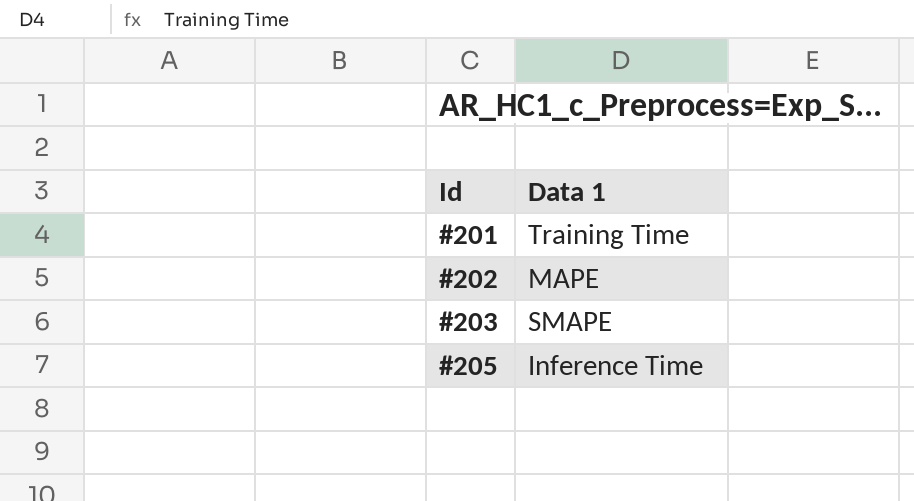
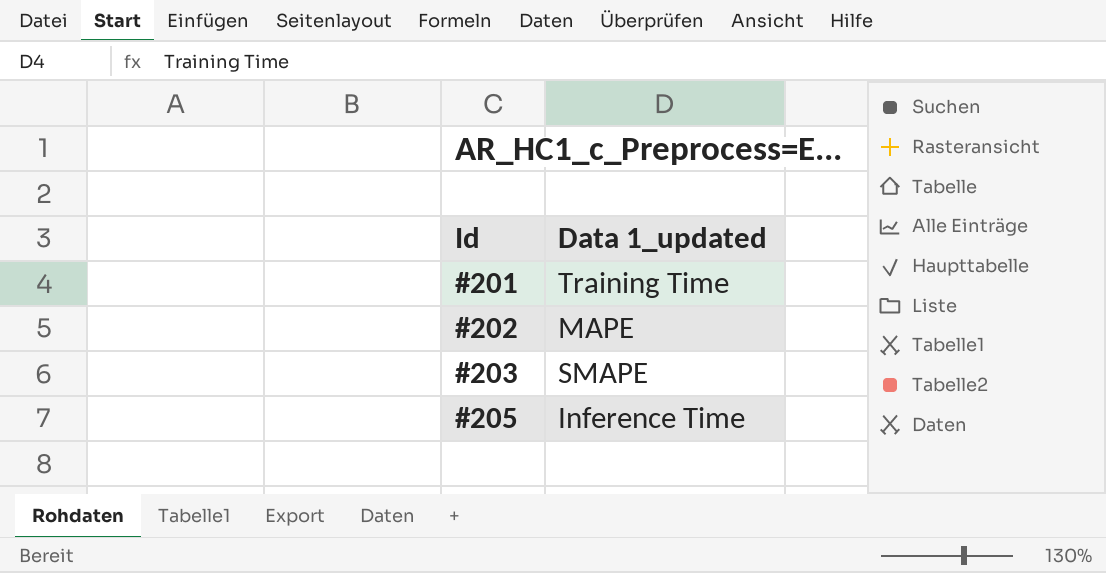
column name: Data 1 -> Data 1_updated

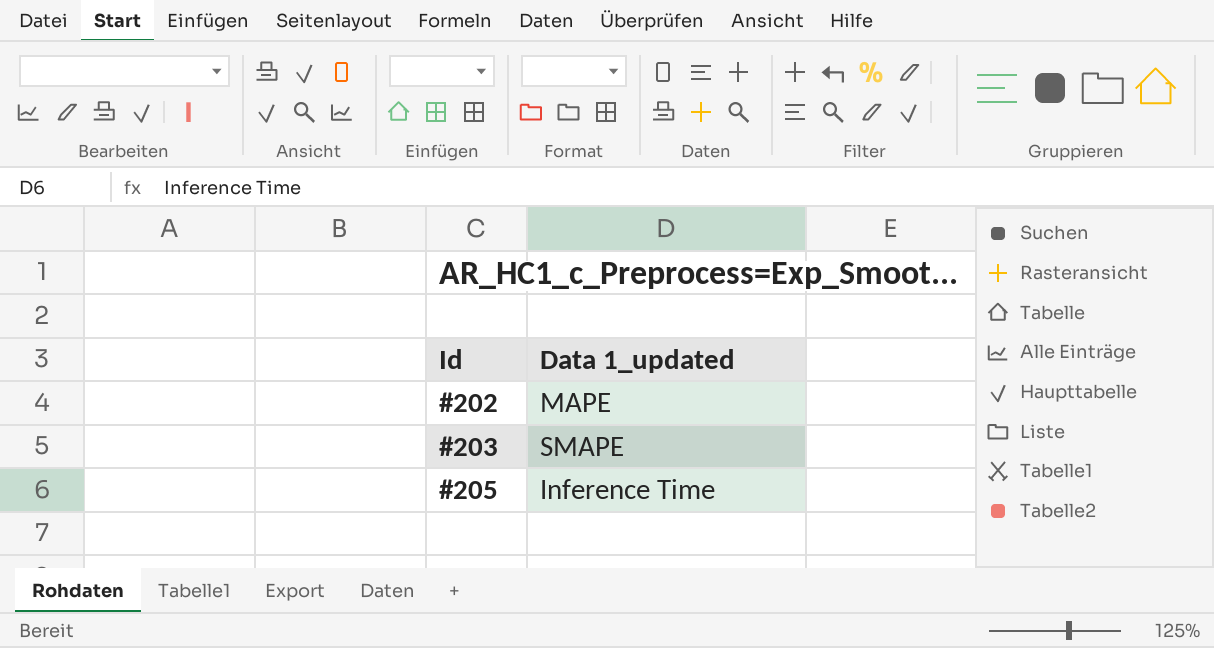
row #201: Training Time -> none

